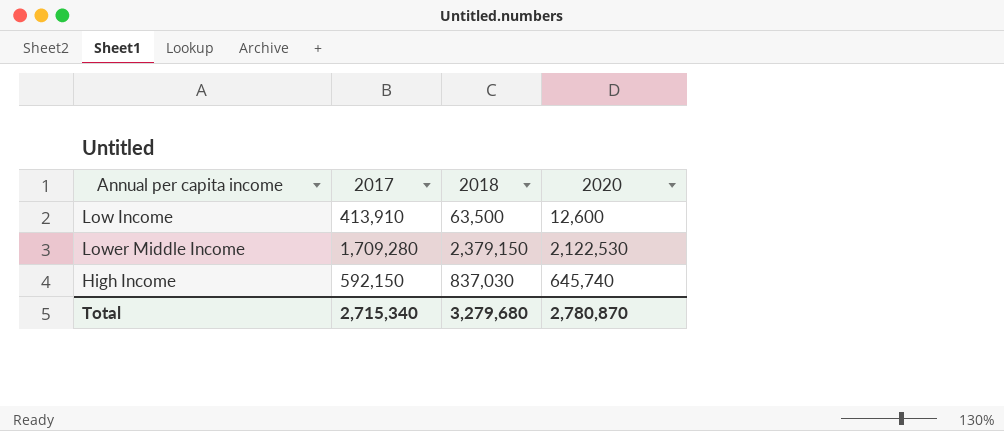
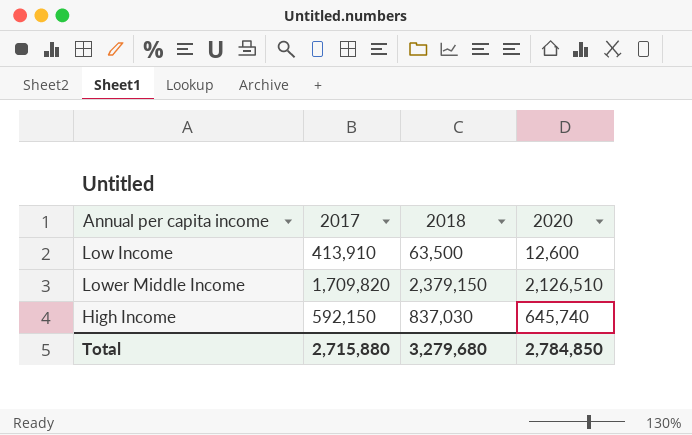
Lower Middle Income | 2017: 1,709,280 -> 1,709,820
Lower Middle Income | 2020: 2,122,530 -> 2,126,510
Total | 2017: 2,715,340 -> 2,715,880
Total | 2020: 2,780,870 -> 2,784,850

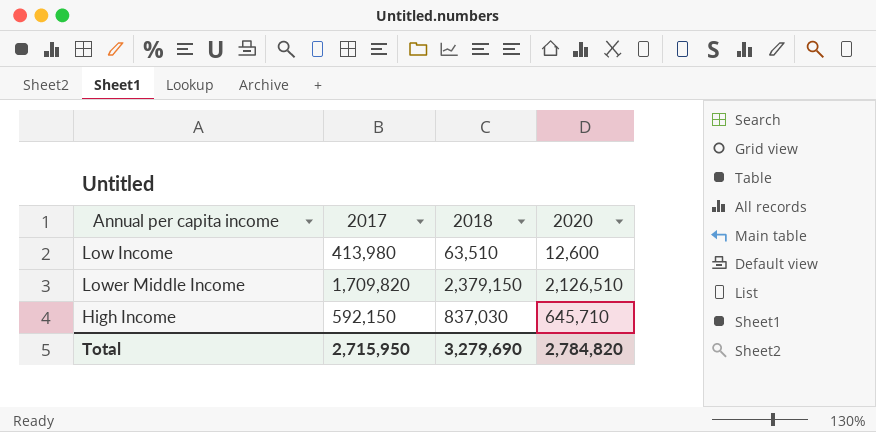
Low Income | 2017: 413,910 -> 413,980
Low Income | 2018: 63,500 -> 63,510
High Income | 2020: 645,740 -> 645,710
Total | 2017: 2,715,880 -> 2,715,950
Total | 2018: 3,279,680 -> 3,279,690
Total | 2020: 2,784,850 -> 2,784,820

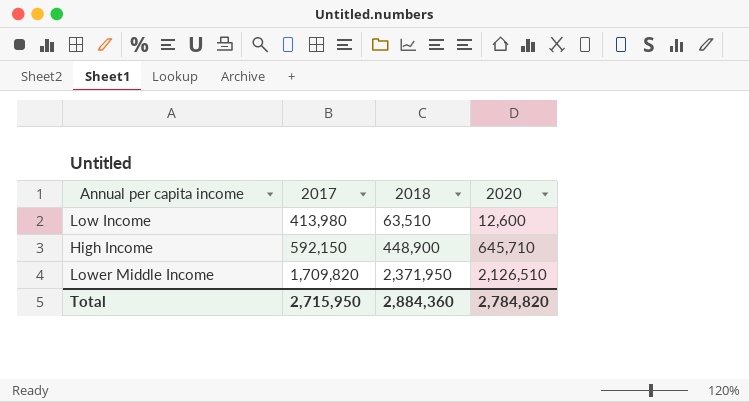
row order: none -> 2017 ascending
High Income | 2018: 837,030 -> 448,900
Lower Middle Income | 2018: 2,379,150 -> 2,371,950
Total | 2018: 3,279,690 -> 2,884,360

